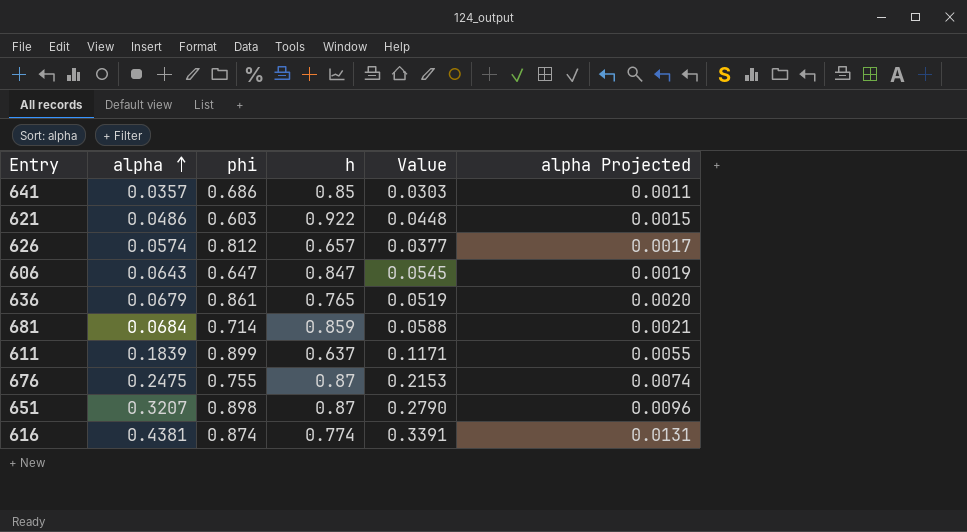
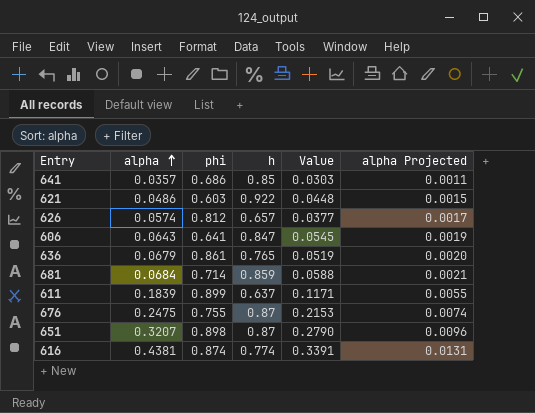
606 | phi: 0.647 -> 0.641

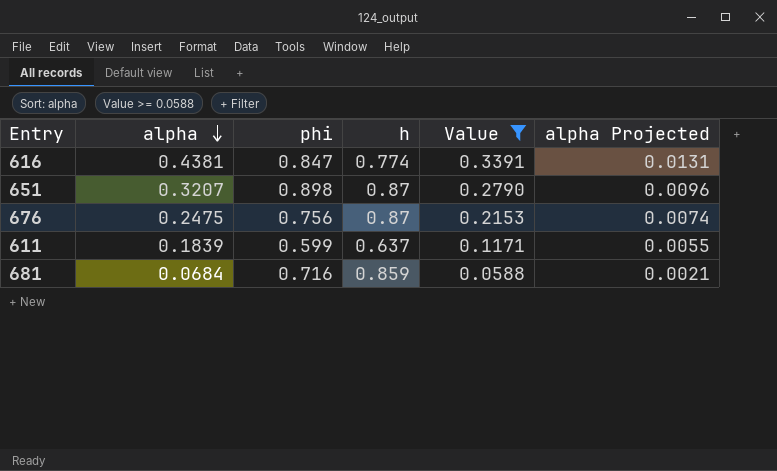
filter: none -> Value >= 0.0588
row order: alpha ascending -> alpha descending
616 | phi: 0.874 -> 0.847
676 | phi: 0.755 -> 0.756
611 | phi: 0.899 -> 0.599
681 | phi: 0.714 -> 0.716

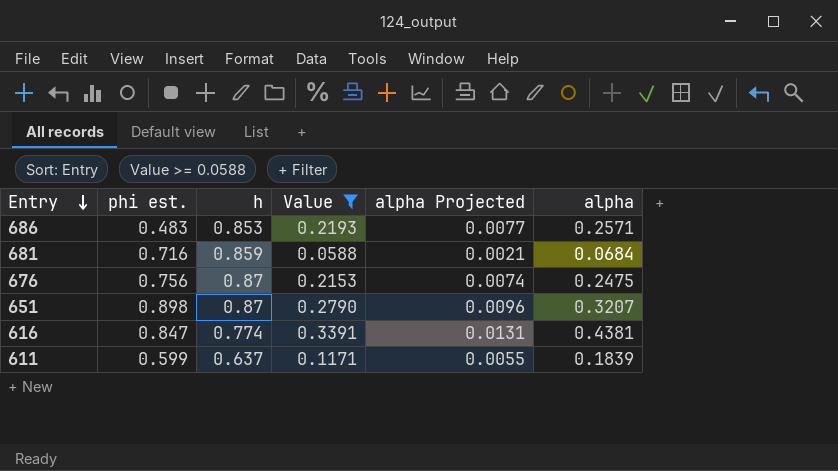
row order: alpha descending -> Entry descending
column name: phi -> phi est.
column alpha | position: 2 -> 6
row 686: none -> 0.483 | 0.853 | 0.2193 | 0.0077 | 0.2571

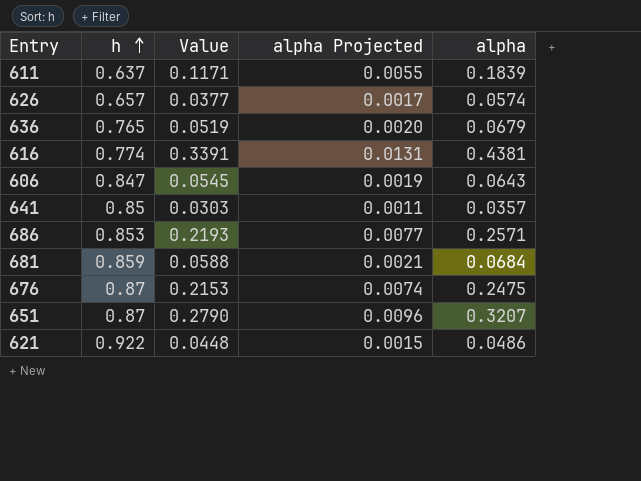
filter: Value >= 0.0588 -> none
row order: Entry descending -> h ascending
column phi est. | position: 2 -> none

